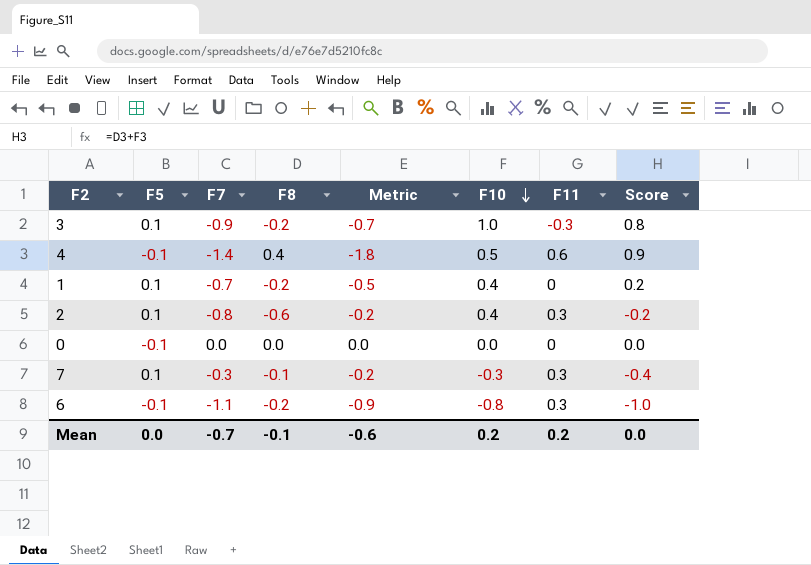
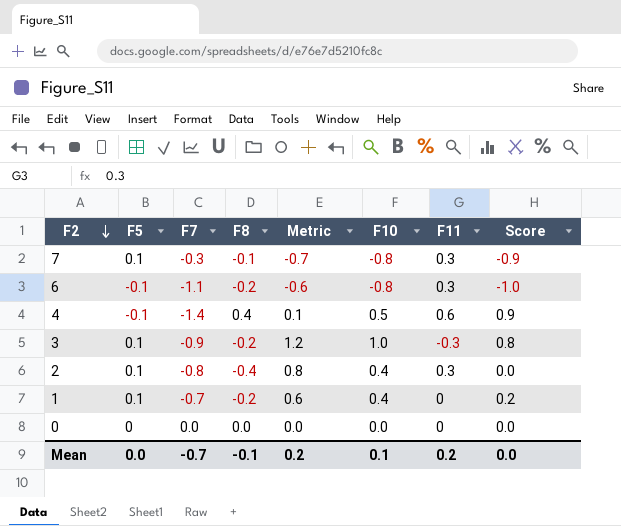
row order: F10 descending -> F2 descending
column Metric | formula: [F7] - [F8] -> [F10] - [F8]
7 | F10: -0.3 -> -0.8
7 | Score: -0.4 -> -0.9
2 | F8: -0.6 -> -0.4
2 | Score: -0.2 -> 0.0
0 | F5: -0.1 -> 0
Mean | Metric: -0.6 -> 0.2
Mean | F10: 0.2 -> 0.1

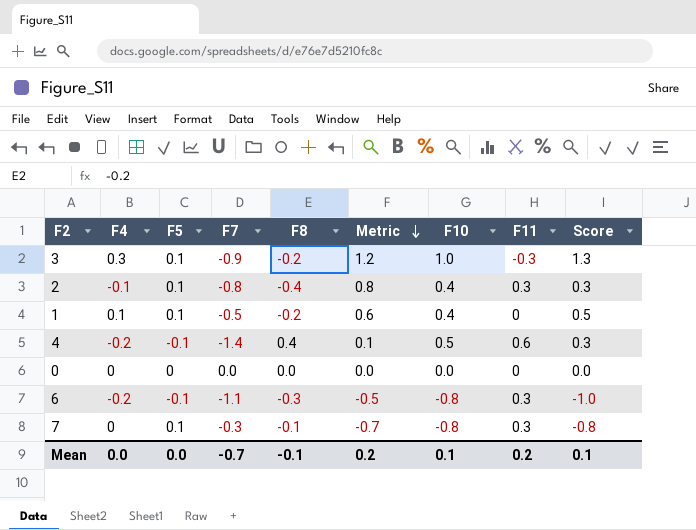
row order: F2 descending -> Metric descending
column F4 | position: none -> 2
column Score | formula: [F8] + [F10] -> [F4] + [F10]
1 | F7: -0.7 -> -0.5
6 | F8: -0.2 -> -0.3
6 | Metric: -0.6 -> -0.5
Mean | Score: 0.0 -> 0.1

